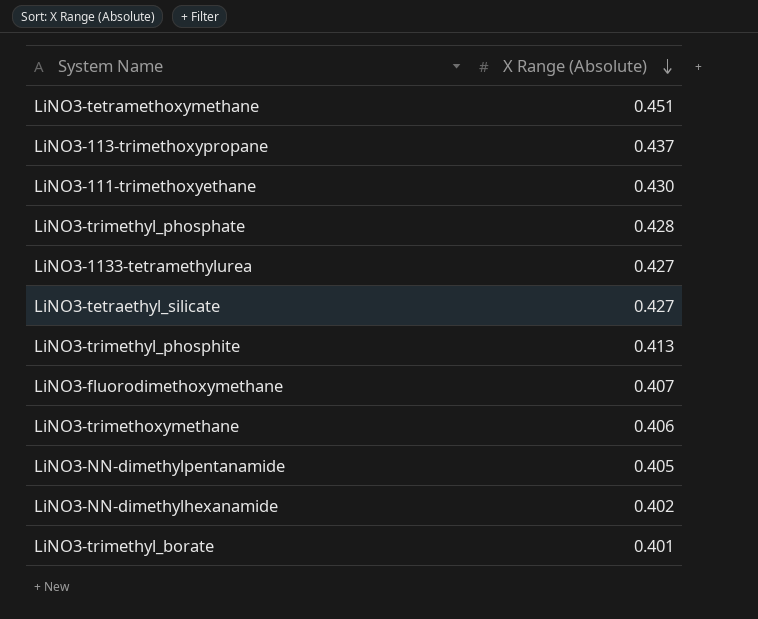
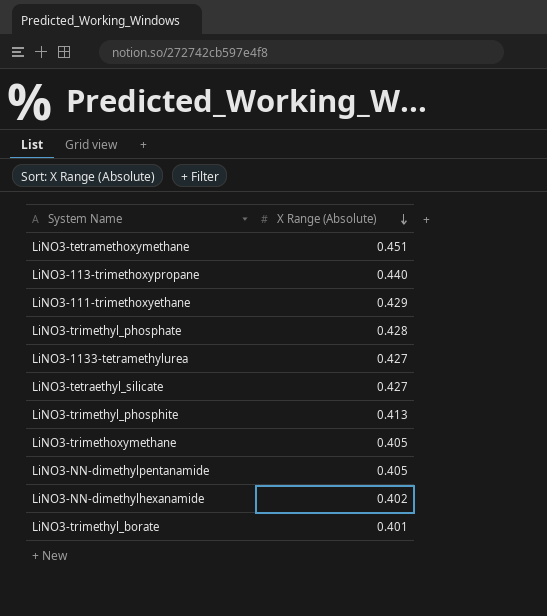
row LiNO3-fluorodimethoxymethane: 0.407 -> none
LiNO3-113-trimethoxypropane | X Range (Absolute): 0.437 -> 0.440
LiNO3-111-trimethoxyethane | X Range (Absolute): 0.430 -> 0.429
LiNO3-trimethoxymethane | X Range (Absolute): 0.406 -> 0.405

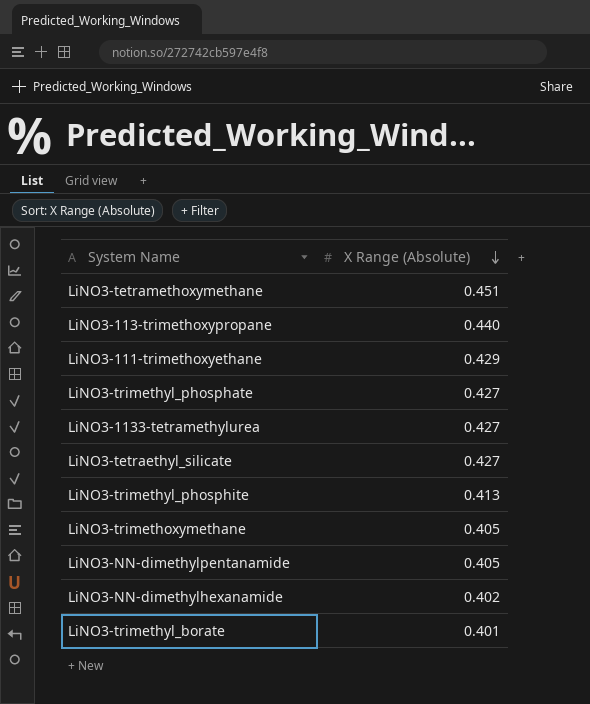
LiNO3-trimethyl_phosphate | X Range (Absolute): 0.428 -> 0.427

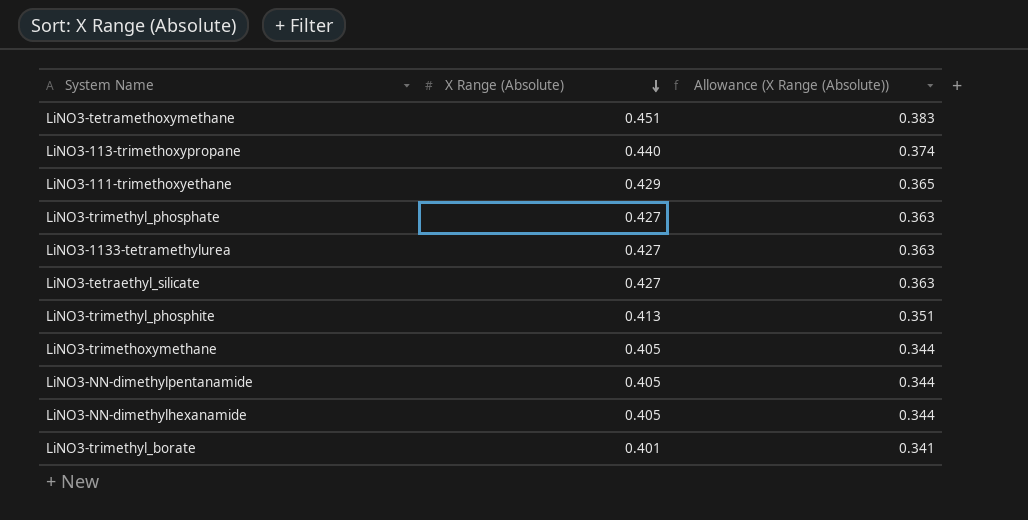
column Allowance (X Range (Absolute)) | formula: none -> [X Range (Absolute)] * 0.85
LiNO3-NN-dimethylhexanamide | X Range (Absolute): 0.402 -> 0.405

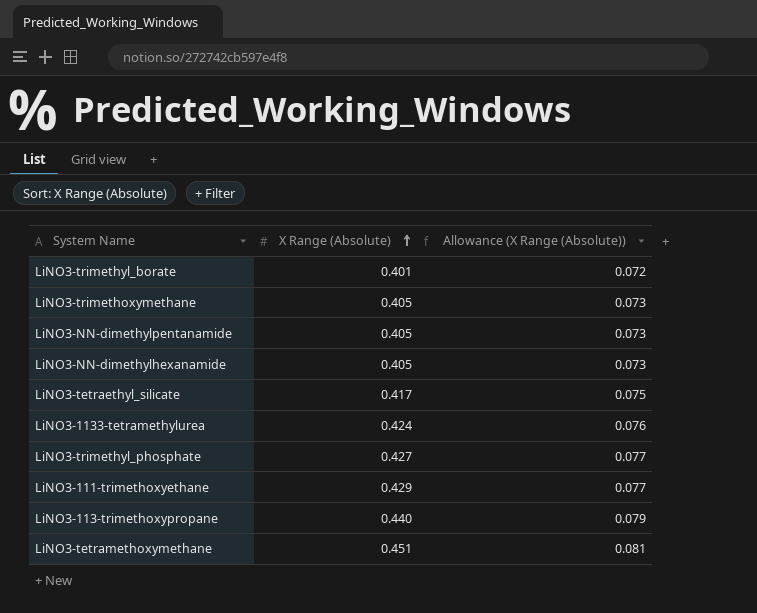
row order: X Range (Absolute) descending -> X Range (Absolute) ascending
column Allowance (X Range (Absolute)) | formula: [X Range (Absolute)] * 0.85 -> [X Range (Absolute)] * 0.18
row LiNO3-trimethyl_phosphite: 0.413 | 0.351 -> none
LiNO3-tetraethyl_silicate | X Range (Absolute): 0.427 -> 0.417
LiNO3-1133-tetramethylurea | X Range (Absolute): 0.427 -> 0.424

